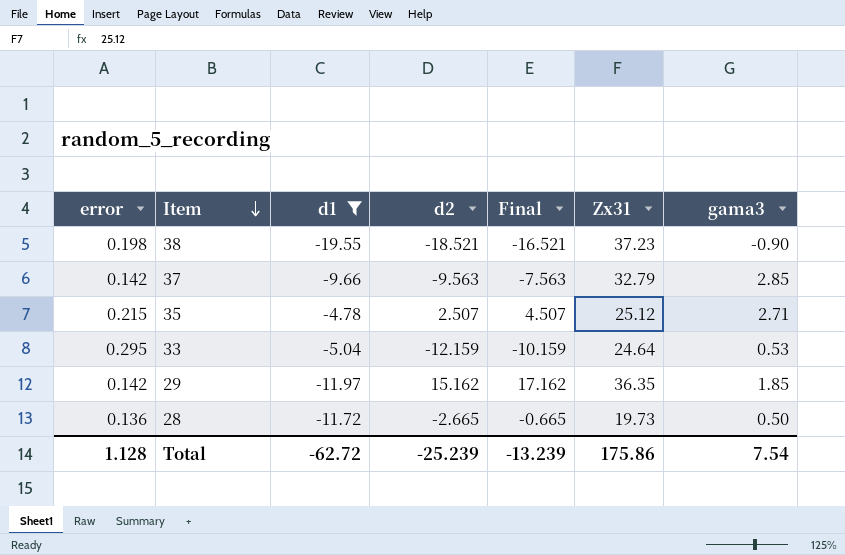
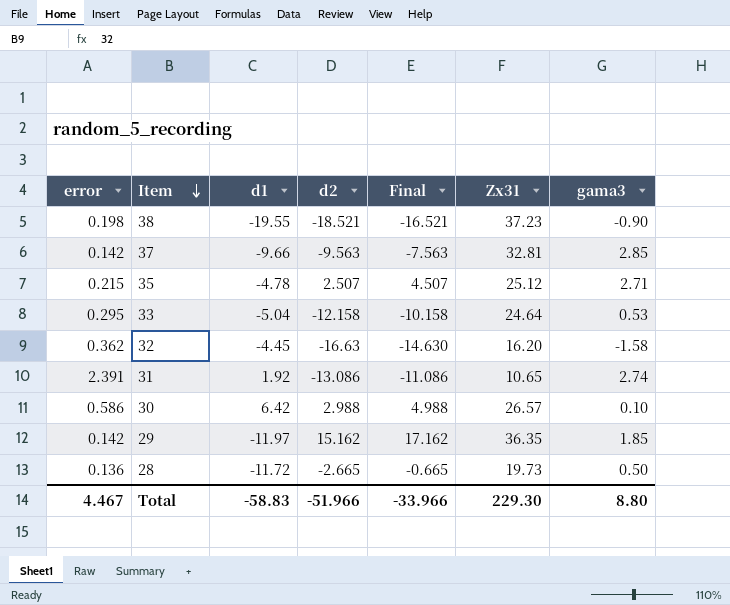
filter: d1 <= -4.78 -> none
37 | Zx31: 32.79 -> 32.81
33 | d2: -12.159 -> -12.158
33 | Final: -10.159 -> -10.158
Total | error: 1.128 -> 4.467
Total | d1: -62.72 -> -58.83
Total | d2: -25.239 -> -51.966
Total | Final: -13.239 -> -33.966
Total | Zx31: 175.86 -> 229.30
Total | gama3: 7.54 -> 8.80

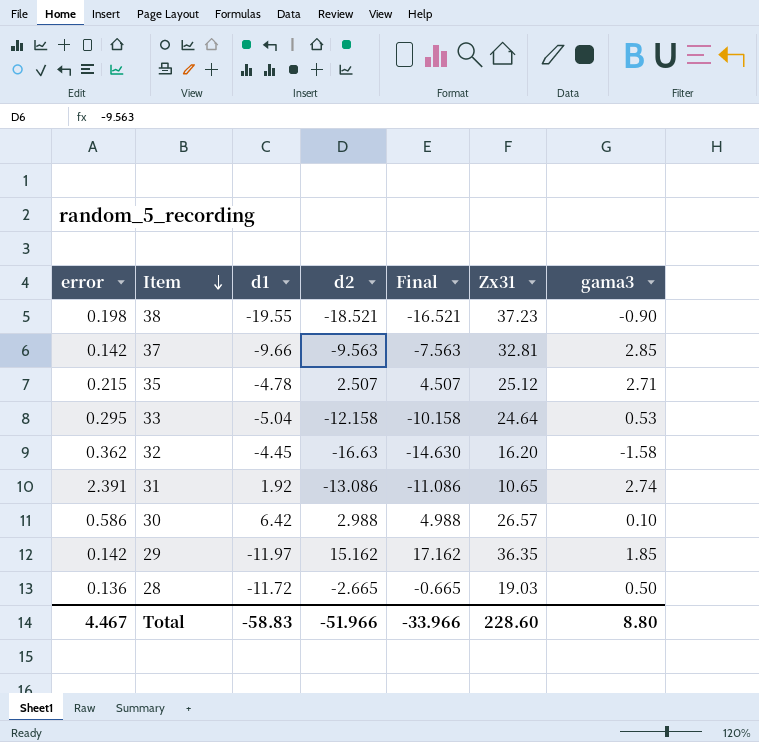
28 | Zx31: 19.73 -> 19.03
Total | Zx31: 229.30 -> 228.60

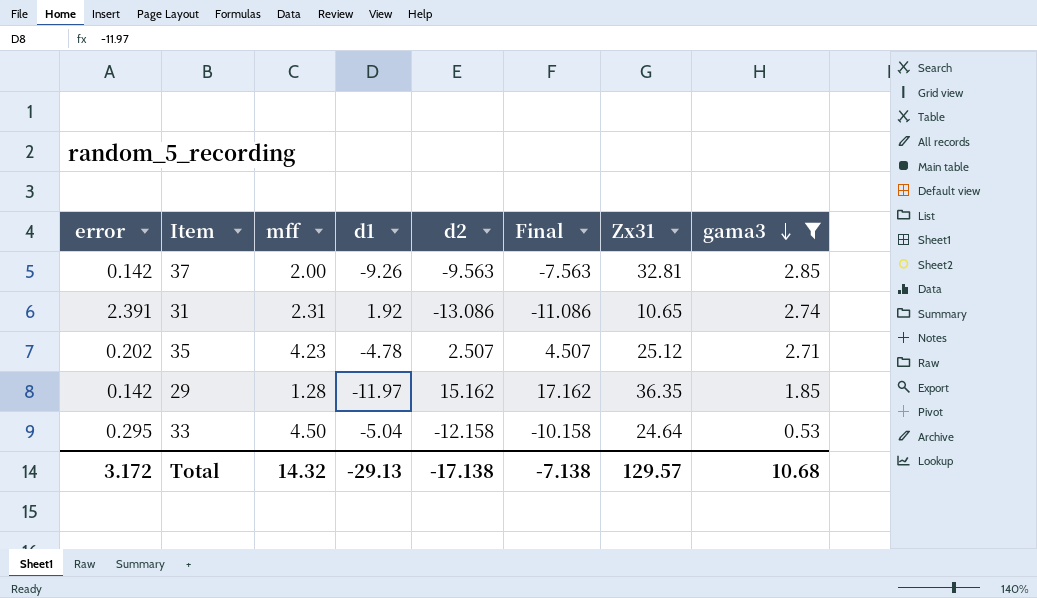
filter: none -> gama3 >= 0.53
row order: Item descending -> gama3 descending
column mff | position: none -> 3
37 | d1: -9.66 -> -9.26
35 | error: 0.215 -> 0.202
Total | error: 4.467 -> 3.172
Total | d1: -58.83 -> -29.13
Total | d2: -51.966 -> -17.138
Total | Final: -33.966 -> -7.138
Total | Zx31: 228.60 -> 129.57
Total | gama3: 8.80 -> 10.68

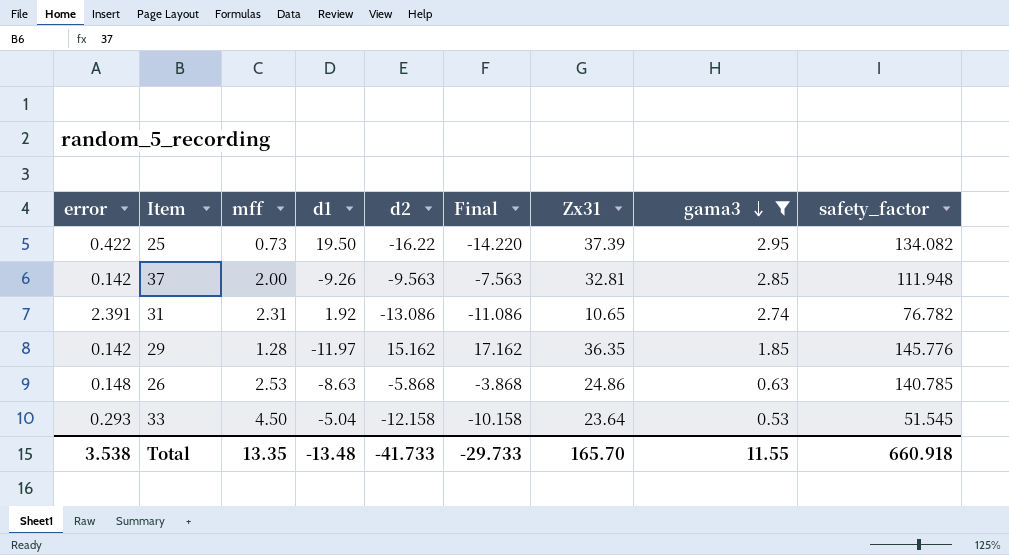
column safety_factor | position: none -> 9
row 35: 0.202 | 4.23 | -4.78 | 2.507 | 4.507 | 25.12 | 2.71 -> none
row 25: none -> 0.422 | 0.73 | 19.50 | -16.22 | -14.220 | 37.39 | 2.95 | 134.082
row 26: none -> 0.148 | 2.53 | -8.63 | -5.868 | -3.868 | 24.86 | 0.63 | 140.785
33 | error: 0.295 -> 0.293
33 | Zx31: 24.64 -> 23.64
Total | error: 3.172 -> 3.538
Total | mff: 14.32 -> 13.35
Total | d1: -29.13 -> -13.48
Total | d2: -17.138 -> -41.733
Total | Final: -7.138 -> -29.733
Total | Zx31: 129.57 -> 165.70
Total | gama3: 10.68 -> 11.55

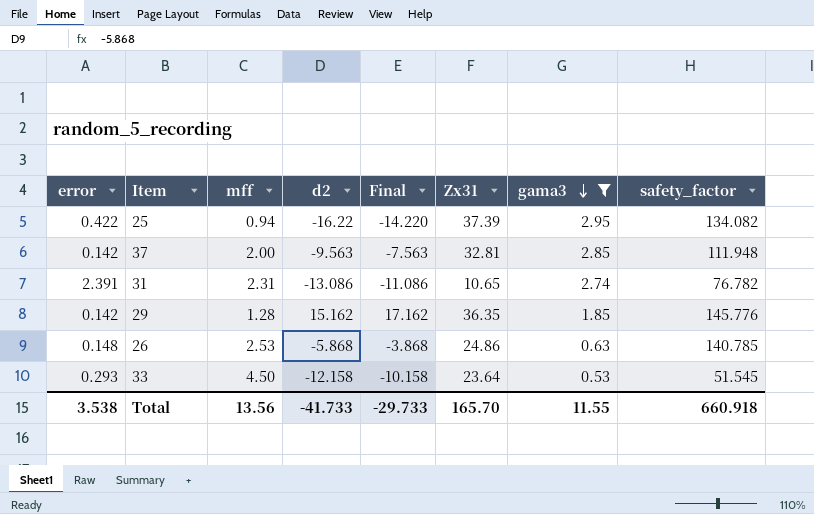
column d1 | position: 4 -> none
25 | mff: 0.73 -> 0.94
Total | mff: 13.35 -> 13.56

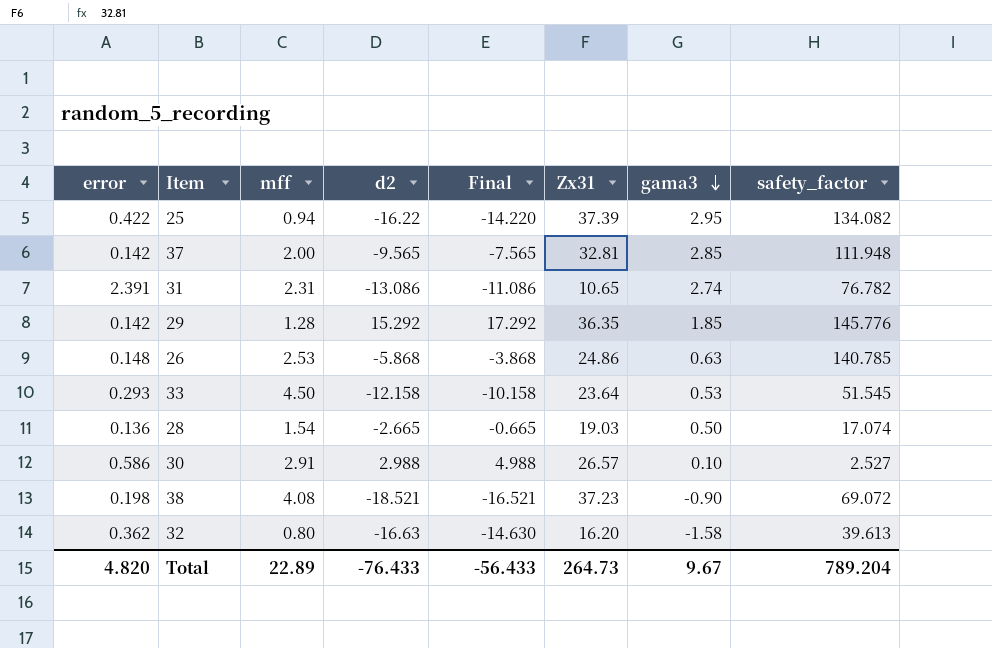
filter: gama3 >= 0.53 -> none
37 | d2: -9.563 -> -9.565
37 | Final: -7.563 -> -7.565
29 | d2: 15.162 -> 15.292
29 | Final: 17.162 -> 17.292
Total | error: 3.538 -> 4.820
Total | mff: 13.56 -> 22.89
Total | d2: -41.733 -> -76.433
Total | Final: -29.733 -> -56.433
Total | Zx31: 165.70 -> 264.73
Total | gama3: 11.55 -> 9.67
Total | safety_factor: 660.918 -> 789.204

